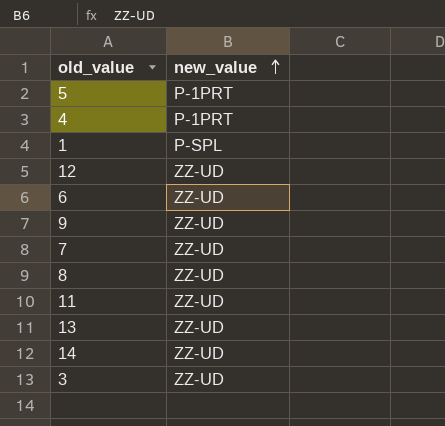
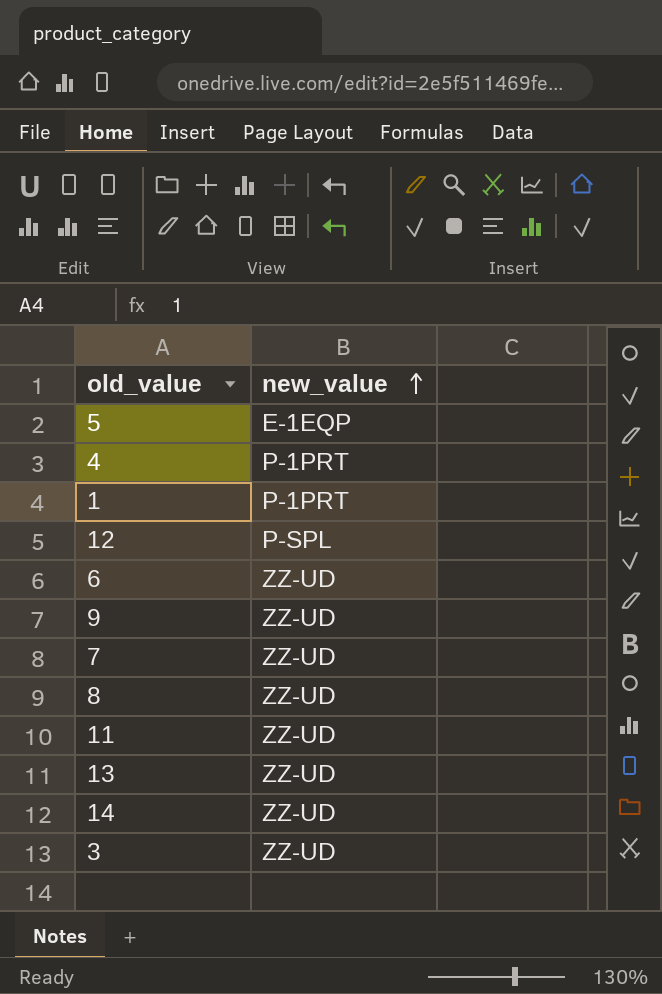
5 | new_value: P-1PRT -> E-1EQP
1 | new_value: P-SPL -> P-1PRT
12 | new_value: ZZ-UD -> P-SPL

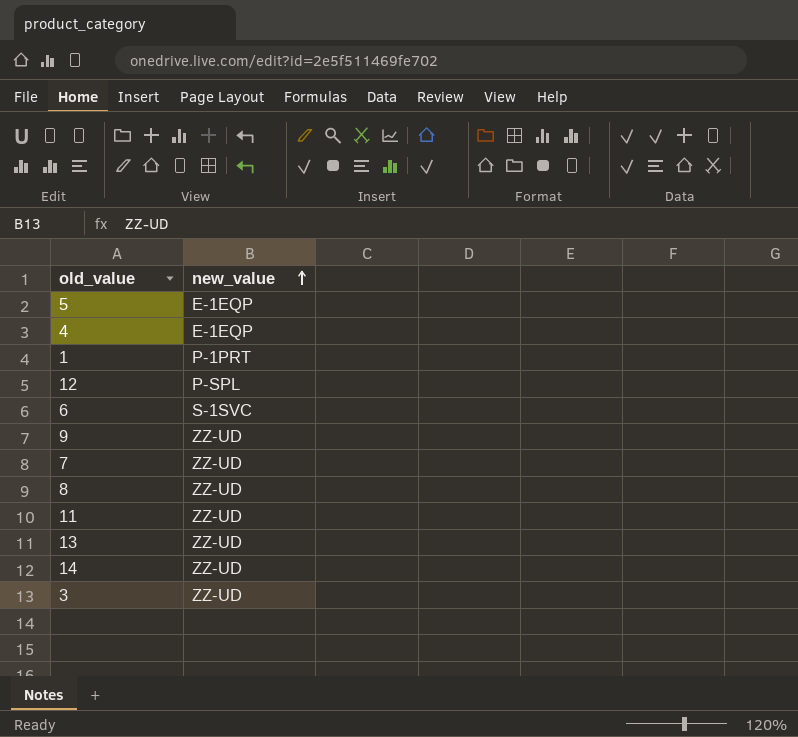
4 | new_value: P-1PRT -> E-1EQP
6 | new_value: ZZ-UD -> S-1SVC

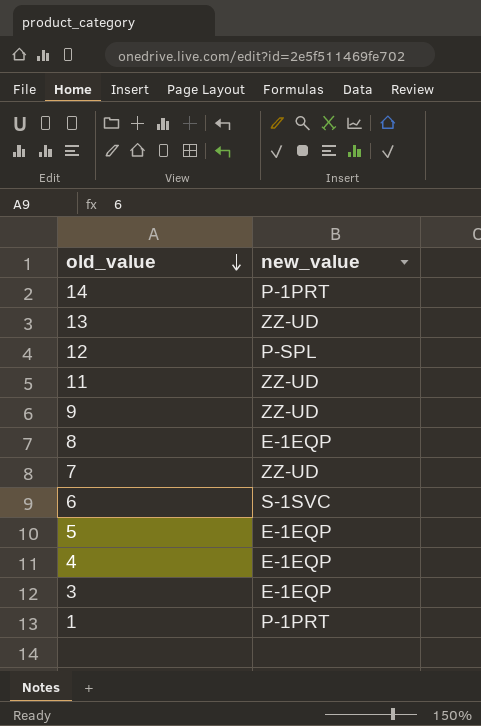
row order: new_value ascending -> old_value descending
14 | new_value: ZZ-UD -> P-1PRT
8 | new_value: ZZ-UD -> E-1EQP
3 | new_value: ZZ-UD -> E-1EQP

